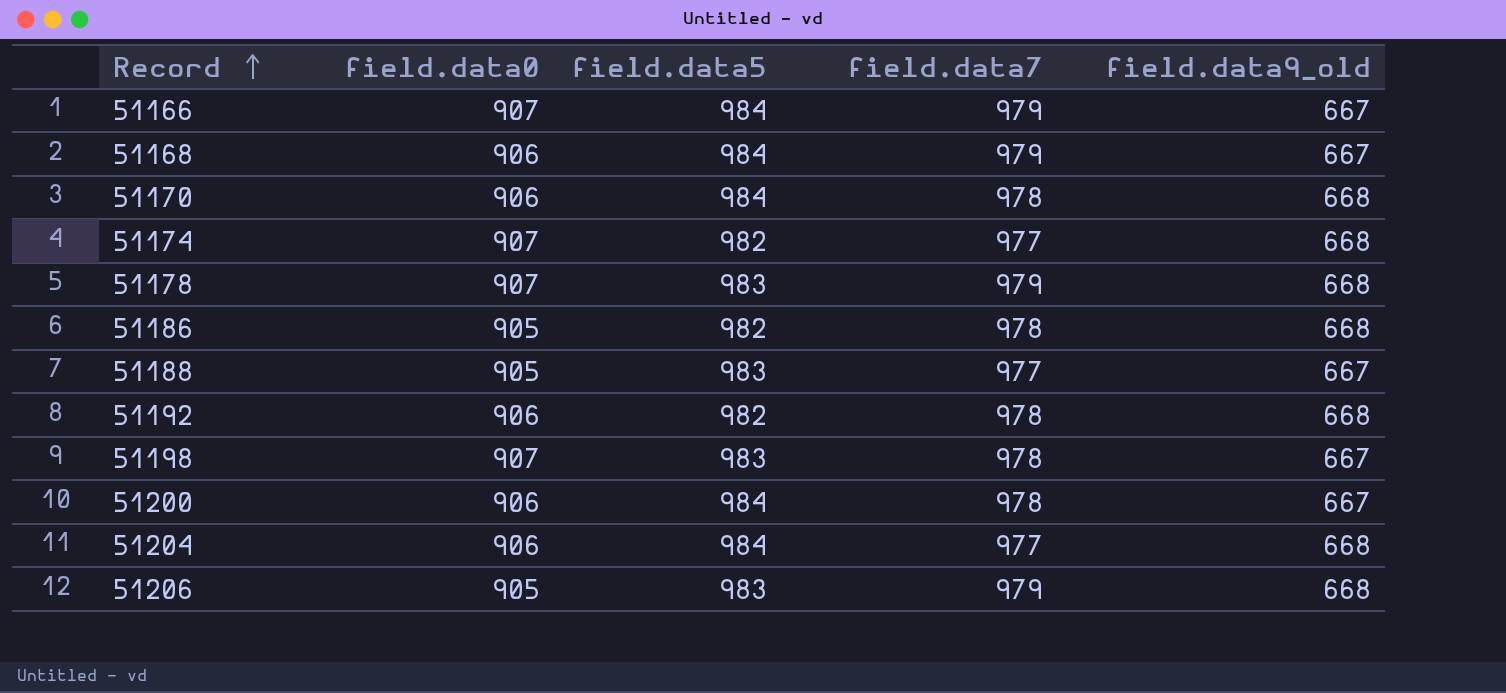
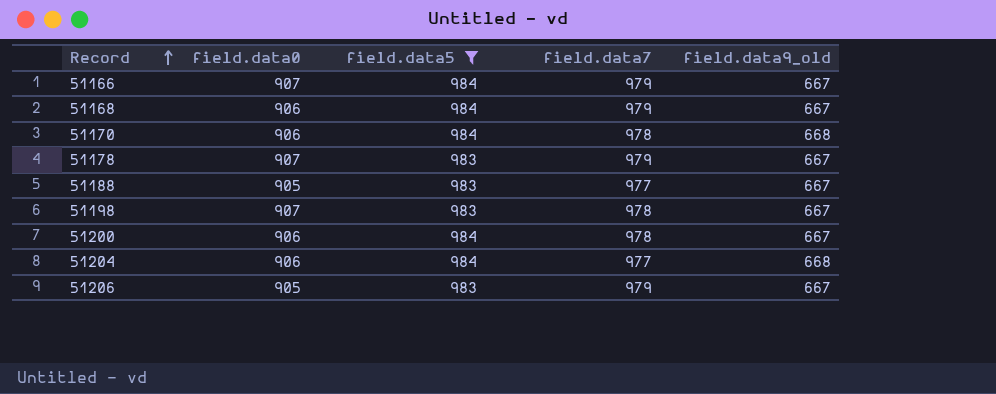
filter: none -> field.data5 != 982
51178 | field.data9_old: 668 -> 667
51206 | field.data9_old: 668 -> 667

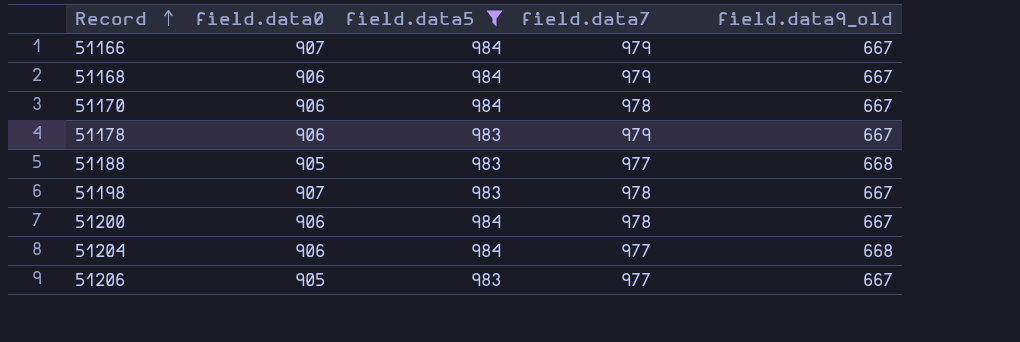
51170 | field.data9_old: 668 -> 667
51178 | field.data0: 907 -> 906
51188 | field.data9_old: 667 -> 668
51206 | field.data7: 979 -> 977

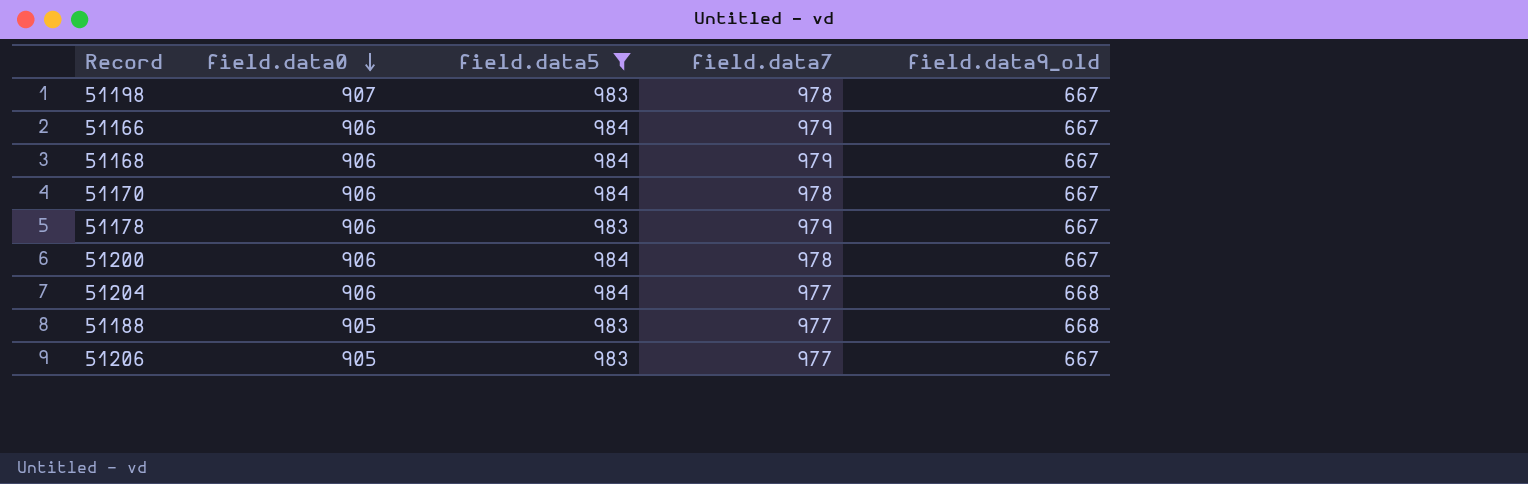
row order: Record ascending -> field.data0 descending
51166 | field.data0: 907 -> 906

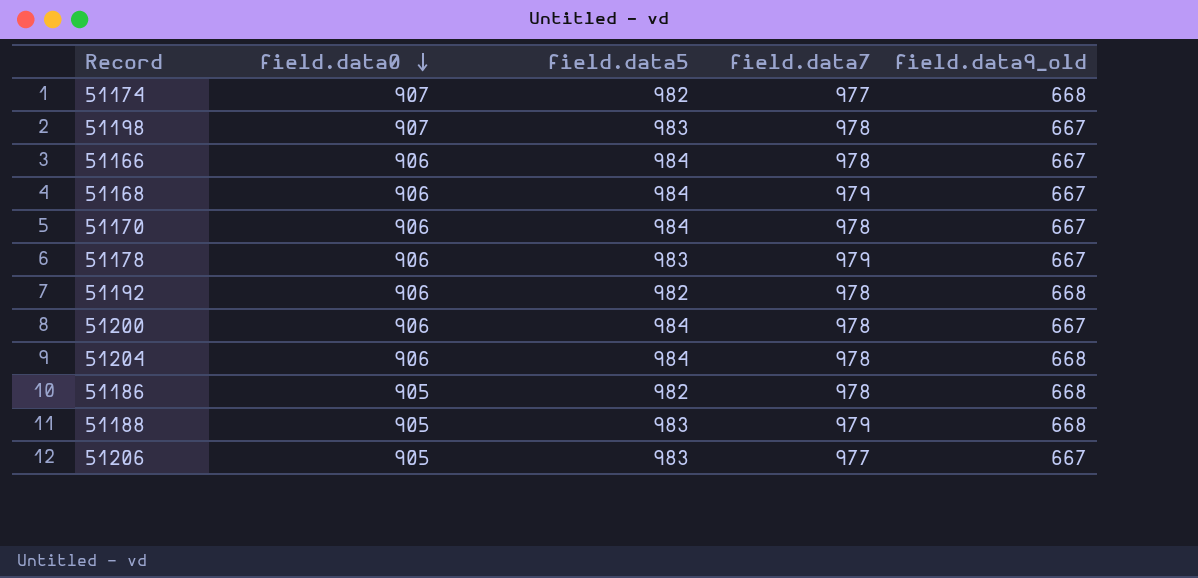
filter: field.data5 != 982 -> none
51166 | field.data7: 979 -> 978
51204 | field.data7: 977 -> 978
51188 | field.data7: 977 -> 979

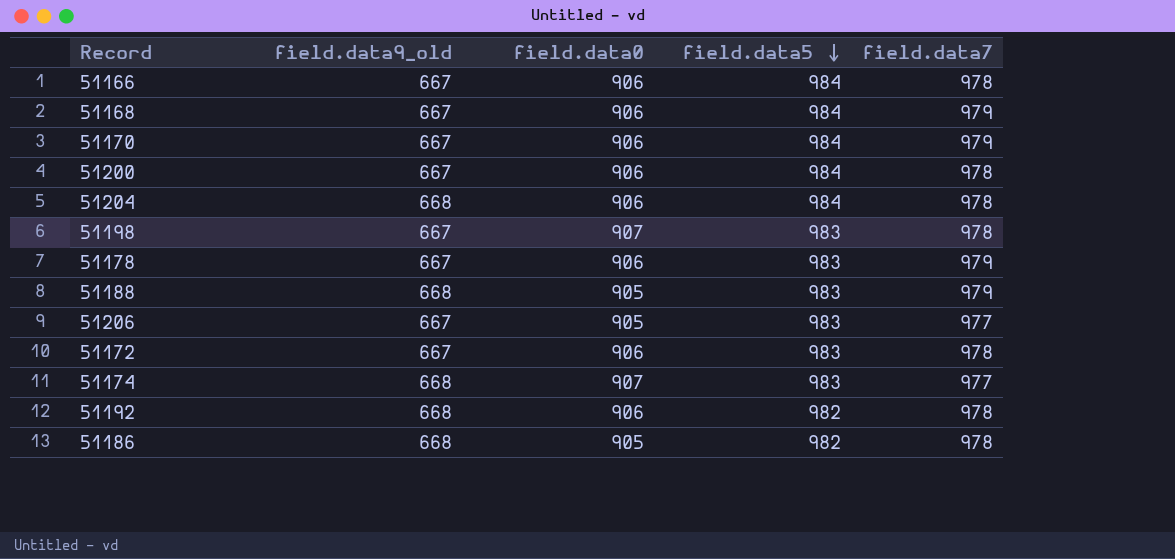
row order: field.data0 descending -> field.data5 descending
column field.data9_old | position: 5 -> 2
51170 | field.data7: 978 -> 979
row 51172: none -> 667 | 906 | 983 | 978
51174 | field.data5: 982 -> 983

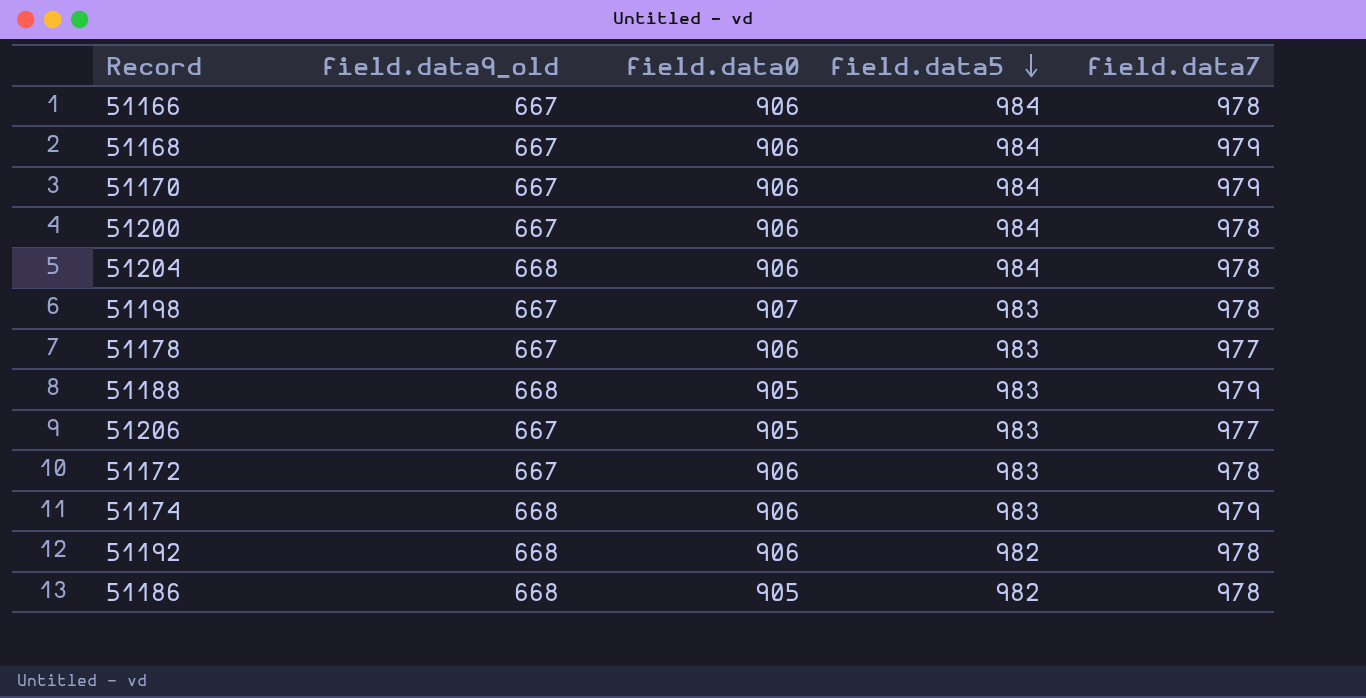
51178 | field.data7: 979 -> 977
51174 | field.data0: 907 -> 906
51174 | field.data7: 977 -> 979

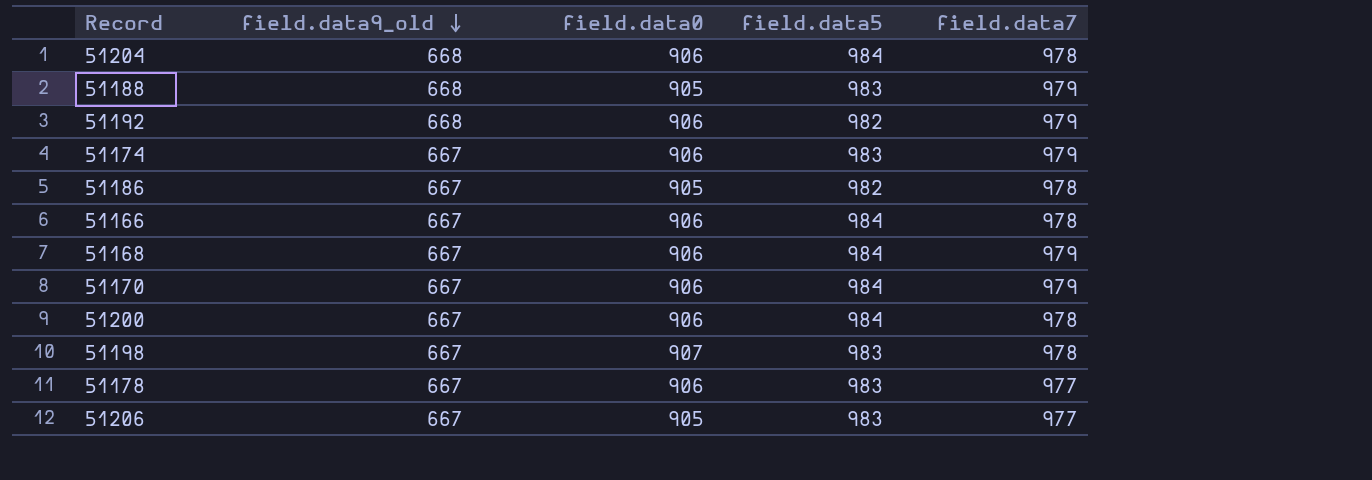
row order: field.data5 descending -> field.data9_old descending
row 51172: 667 | 906 | 983 | 978 -> none
51192 | field.data7: 978 -> 979
51174 | field.data9_old: 668 -> 667
51186 | field.data9_old: 668 -> 667

